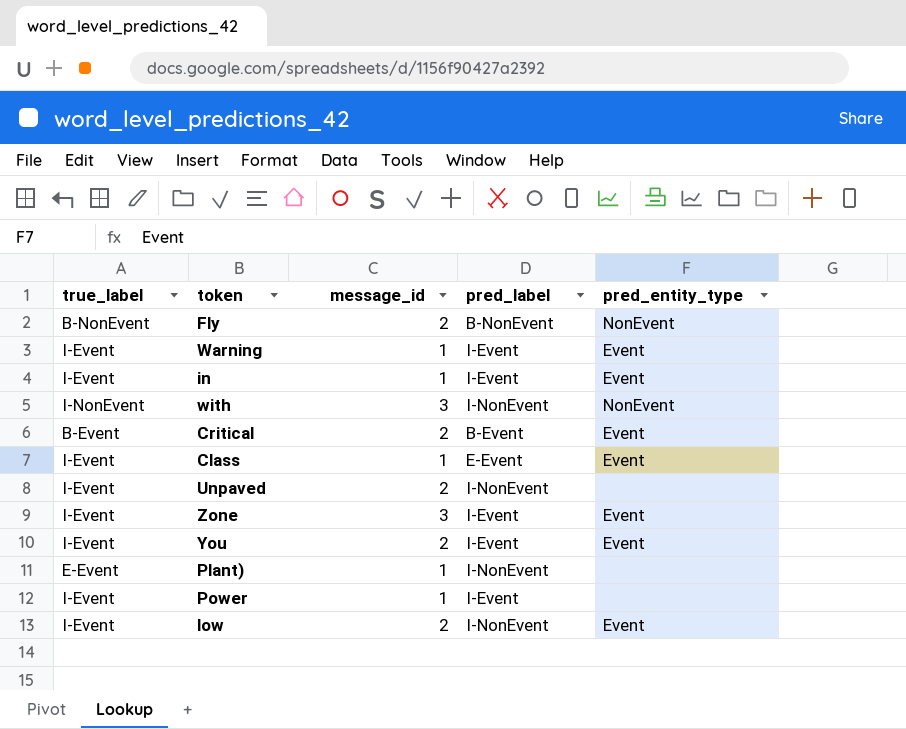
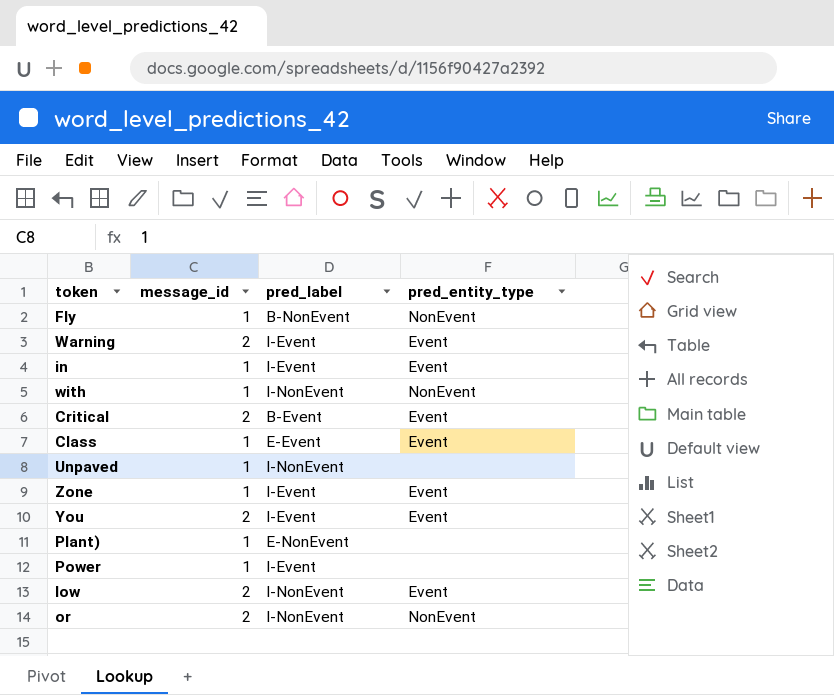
column true_label | position: 1 -> none
Fly | message_id: 2 -> 1
Warning | message_id: 1 -> 2
with | message_id: 3 -> 1
Unpaved | message_id: 2 -> 1
Zone | message_id: 3 -> 1
Plant) | pred_label: I-NonEvent -> E-NonEvent
row or: none -> 2 | I-NonEvent | NonEvent

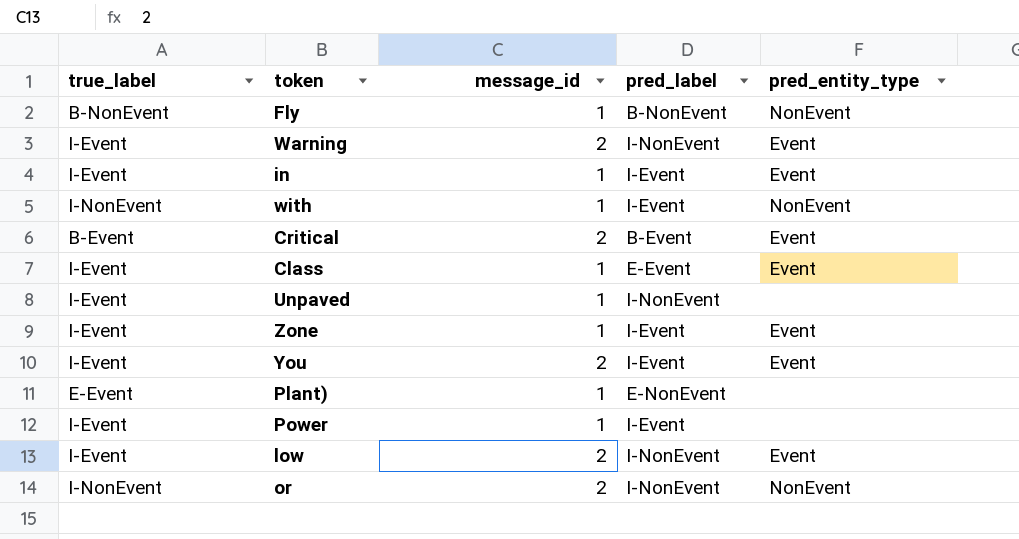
column true_label | position: none -> 1
Warning | pred_label: I-Event -> I-NonEvent
with | pred_label: I-NonEvent -> I-Event

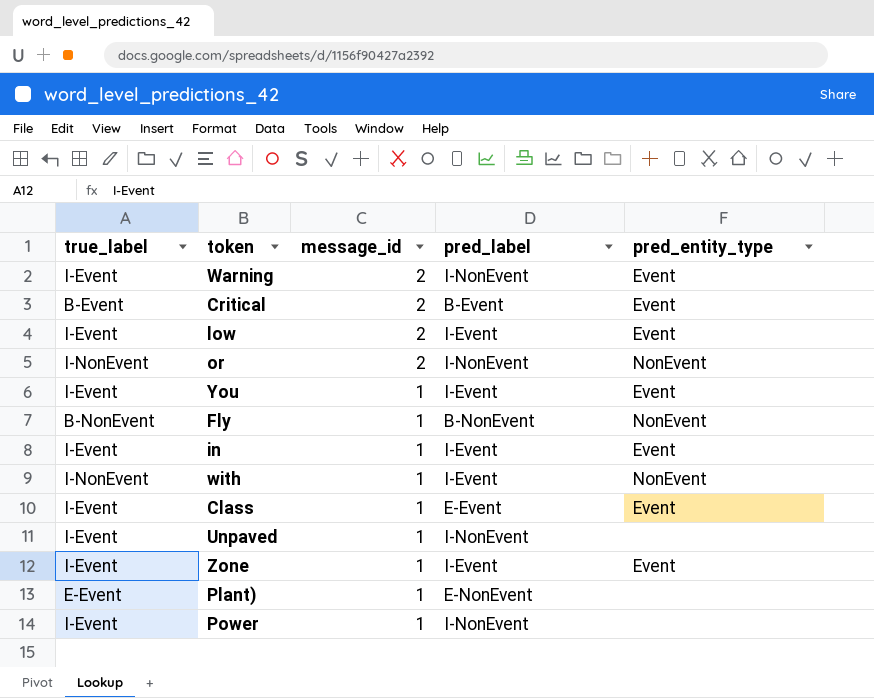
row order: none -> message_id descending
low | pred_label: I-NonEvent -> I-Event
You | message_id: 2 -> 1
Power | pred_label: I-Event -> I-NonEvent

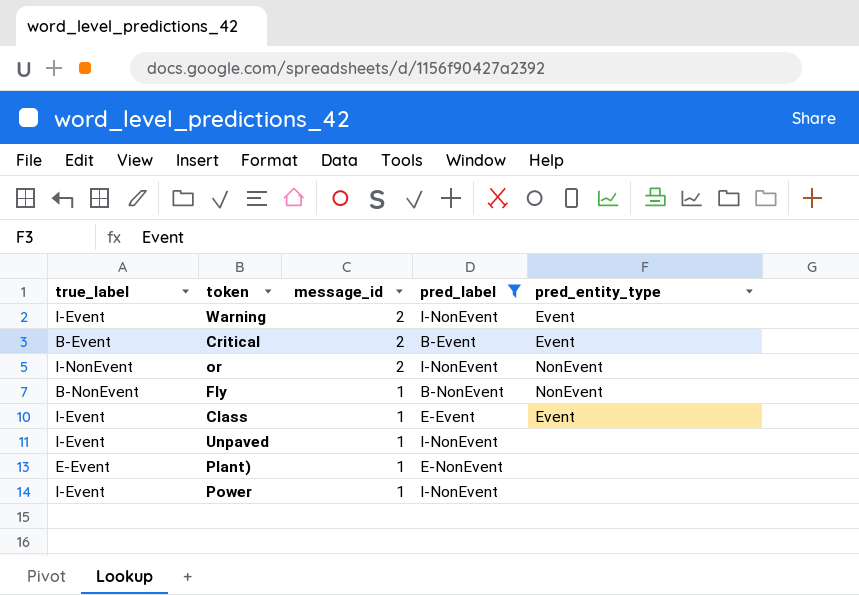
filter: none -> pred_label != I-Event

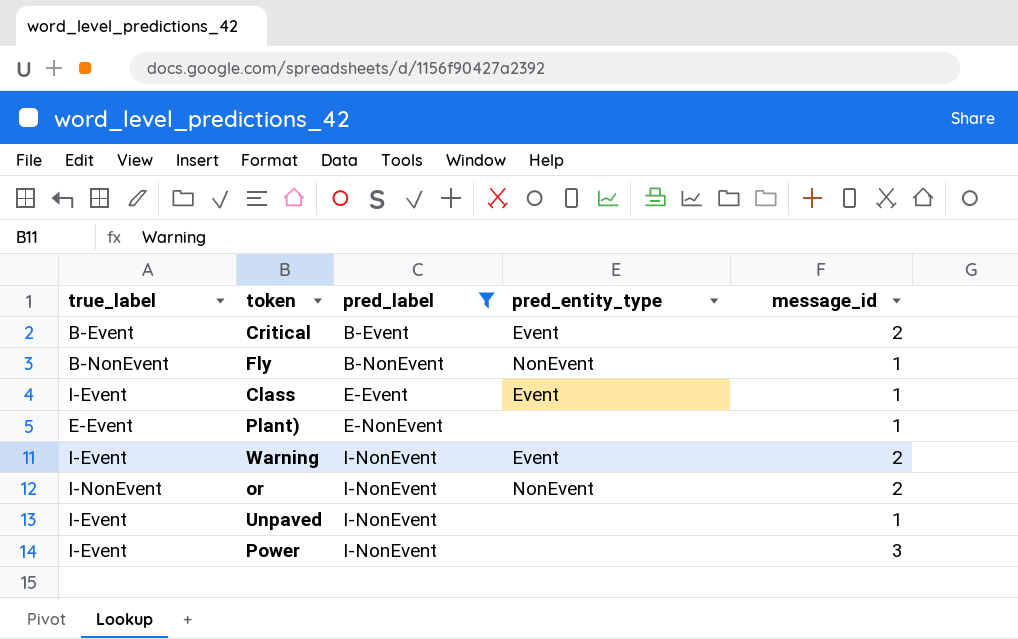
row order: message_id descending -> pred_label ascending
column message_id | position: 3 -> 5
Power | message_id: 1 -> 3

